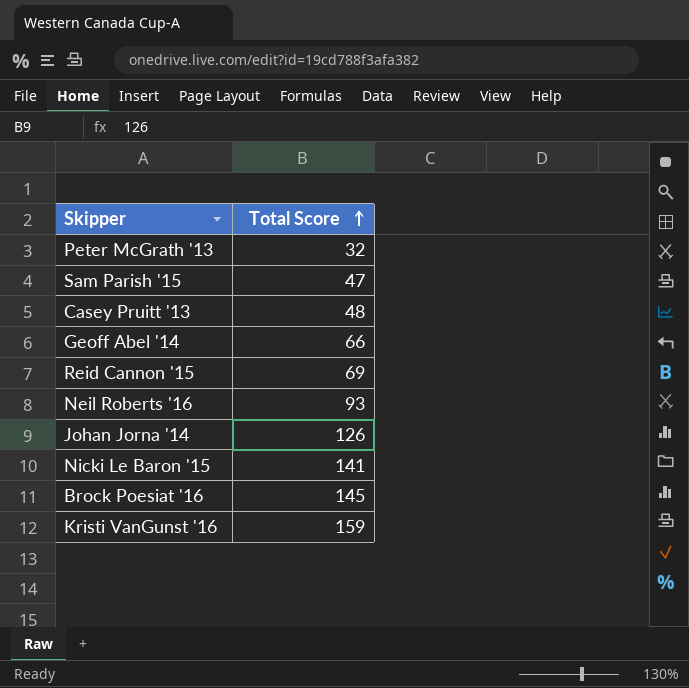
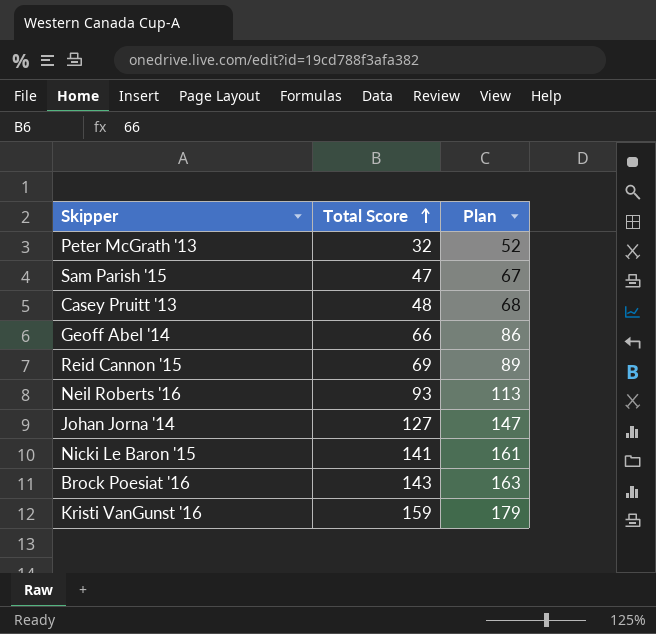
column Plan | formula: none -> [Total Score] + 20
Johan Jorna '14 | Total Score: 126 -> 127
Brock Poesiat '16 | Total Score: 145 -> 143

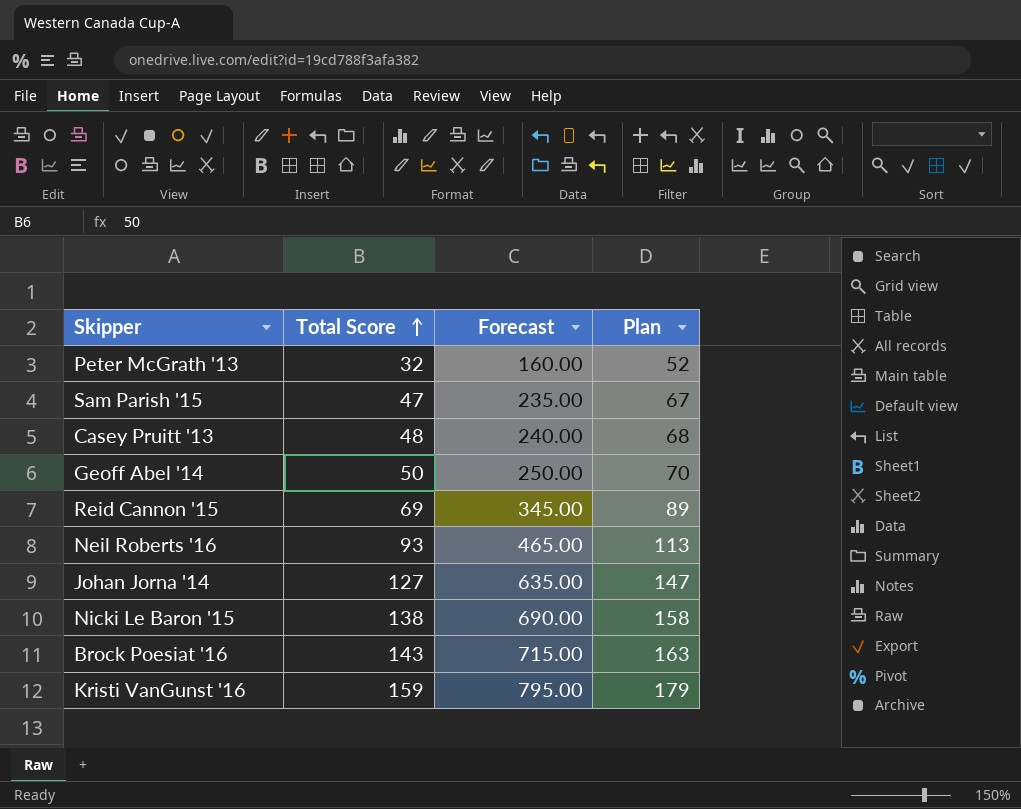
column Forecast | formula: none -> [Total Score] * 5
Geoff Abel '14 | Total Score: 66 -> 50
Geoff Abel '14 | Plan: 86 -> 70
Nicki Le Baron '15 | Total Score: 141 -> 138
Nicki Le Baron '15 | Plan: 161 -> 158

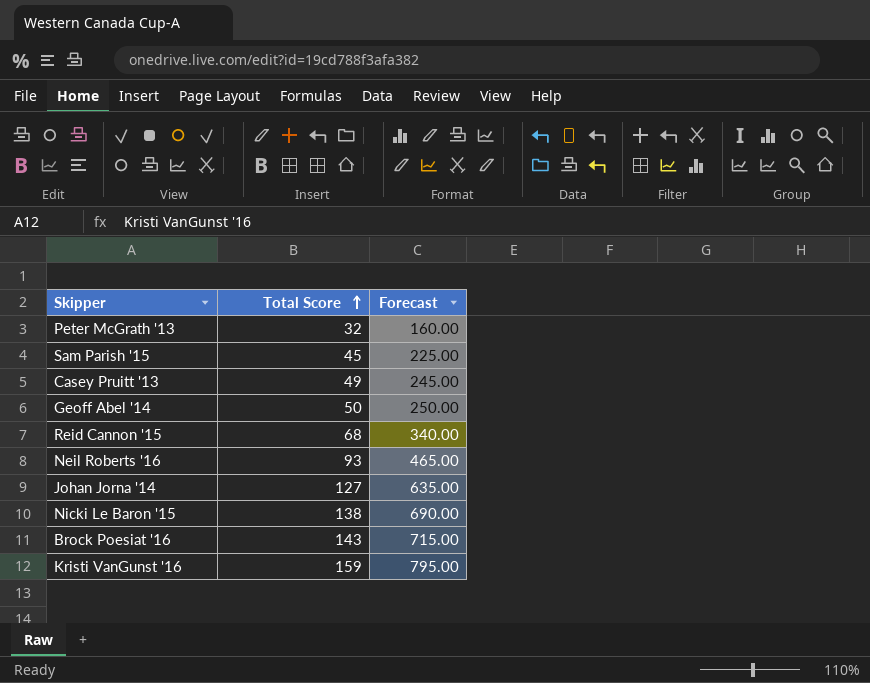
column Plan | formula: [Total Score] + 20 -> none
Sam Parish '15 | Total Score: 47 -> 45
Sam Parish '15 | Forecast: 235.00 -> 225.00
Casey Pruitt '13 | Total Score: 48 -> 49
Casey Pruitt '13 | Forecast: 240.00 -> 245.00
Reid Cannon '15 | Total Score: 69 -> 68
Reid Cannon '15 | Forecast: 345.00 -> 340.00

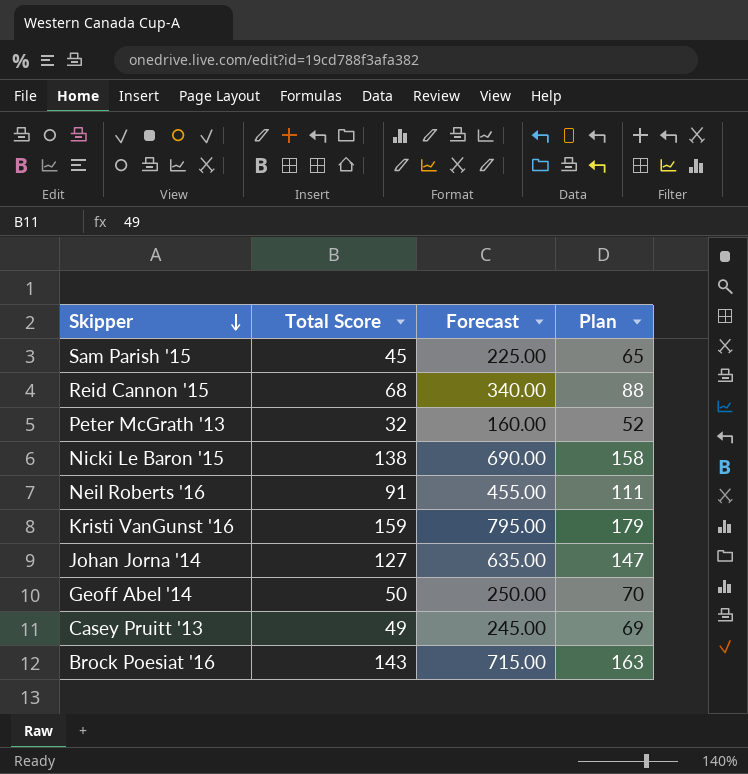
row order: Total Score ascending -> Skipper descending
column Plan | formula: none -> [Total Score] + 20
Neil Roberts '16 | Total Score: 93 -> 91
Neil Roberts '16 | Forecast: 465.00 -> 455.00

